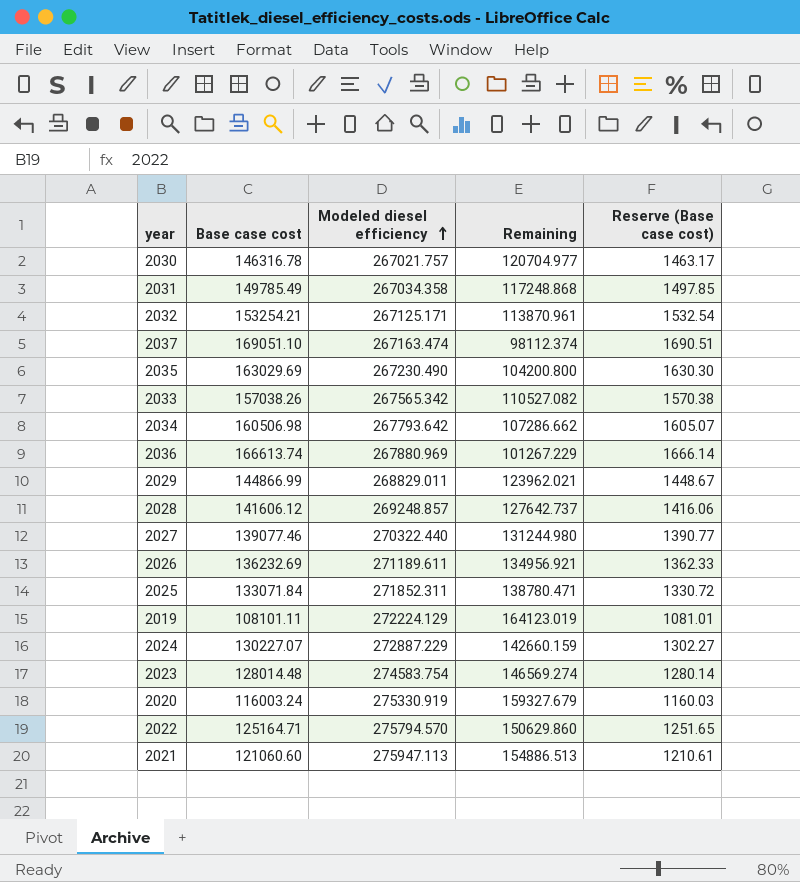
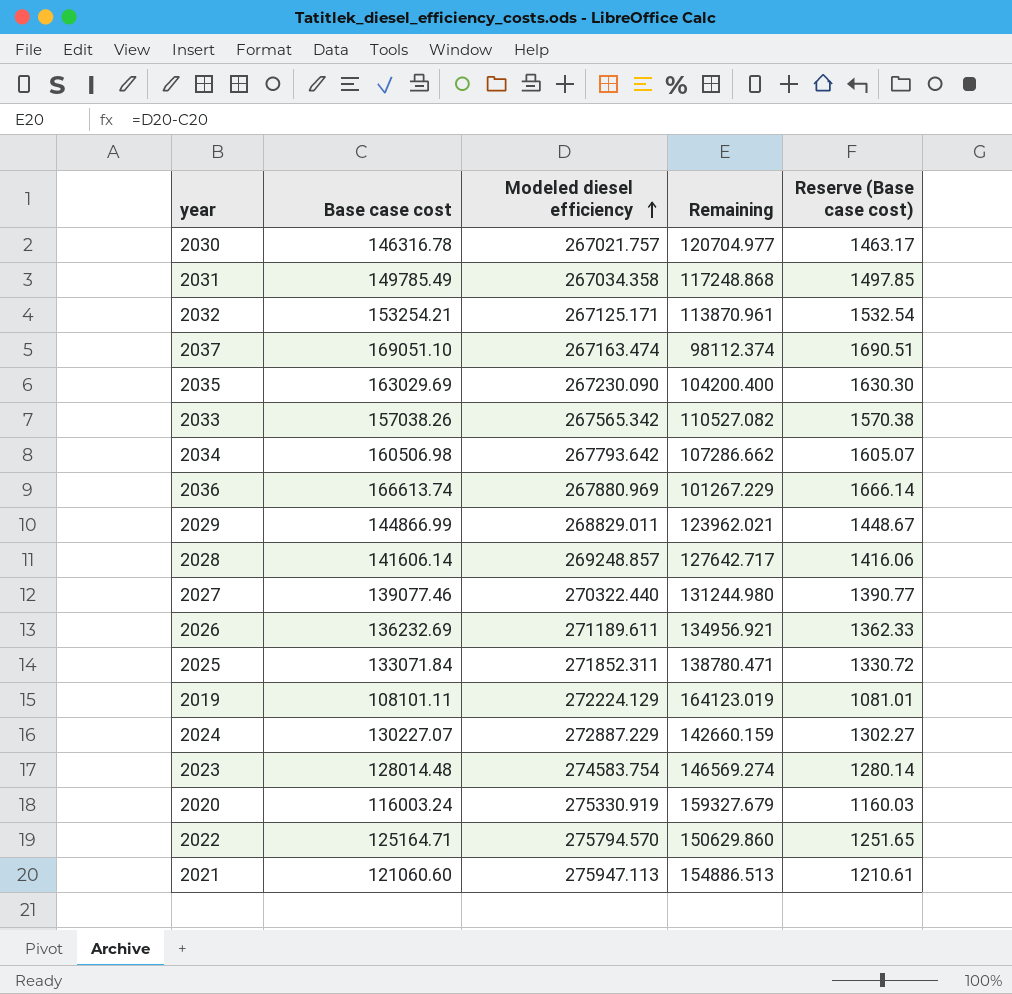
2035 | Modeled diesel efficiency: 267230.490 -> 267230.090
2035 | Remaining: 104200.800 -> 104200.400
2028 | Base case cost: 141606.12 -> 141606.14
2028 | Remaining: 127642.737 -> 127642.717

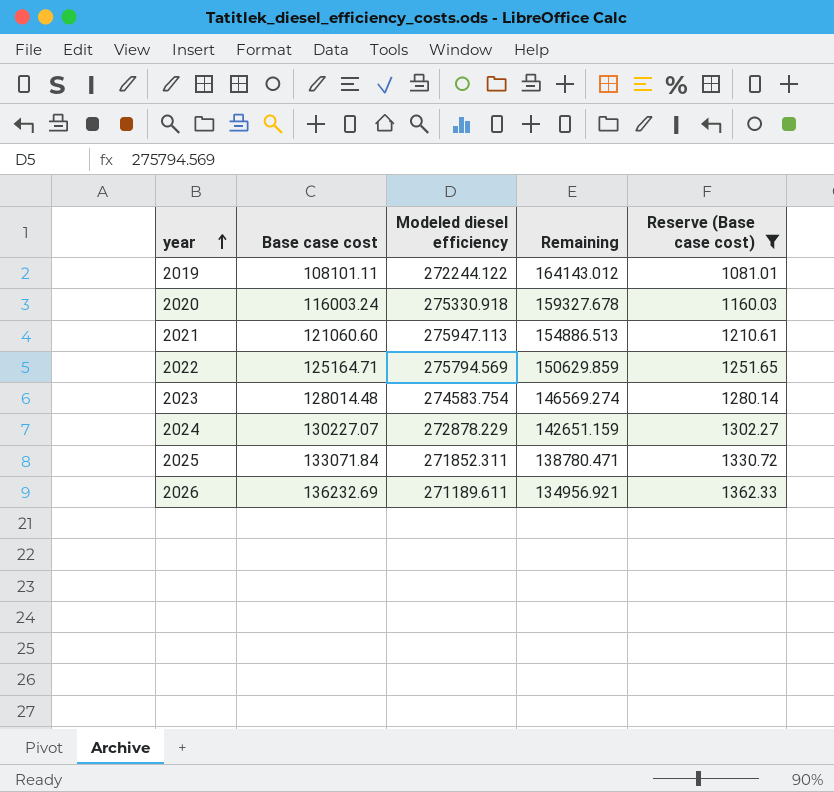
filter: none -> Reserve (Base case cost) <= 1362.33
row order: Modeled diesel efficiency ascending -> year ascending
2019 | Modeled diesel efficiency: 272224.129 -> 272244.122
2019 | Remaining: 164123.019 -> 164143.012
2020 | Modeled diesel efficiency: 275330.919 -> 275330.918
2020 | Remaining: 159327.679 -> 159327.678
2022 | Modeled diesel efficiency: 275794.570 -> 275794.569
2022 | Remaining: 150629.860 -> 150629.859
2024 | Modeled diesel efficiency: 272887.229 -> 272878.229
2024 | Remaining: 142660.159 -> 142651.159

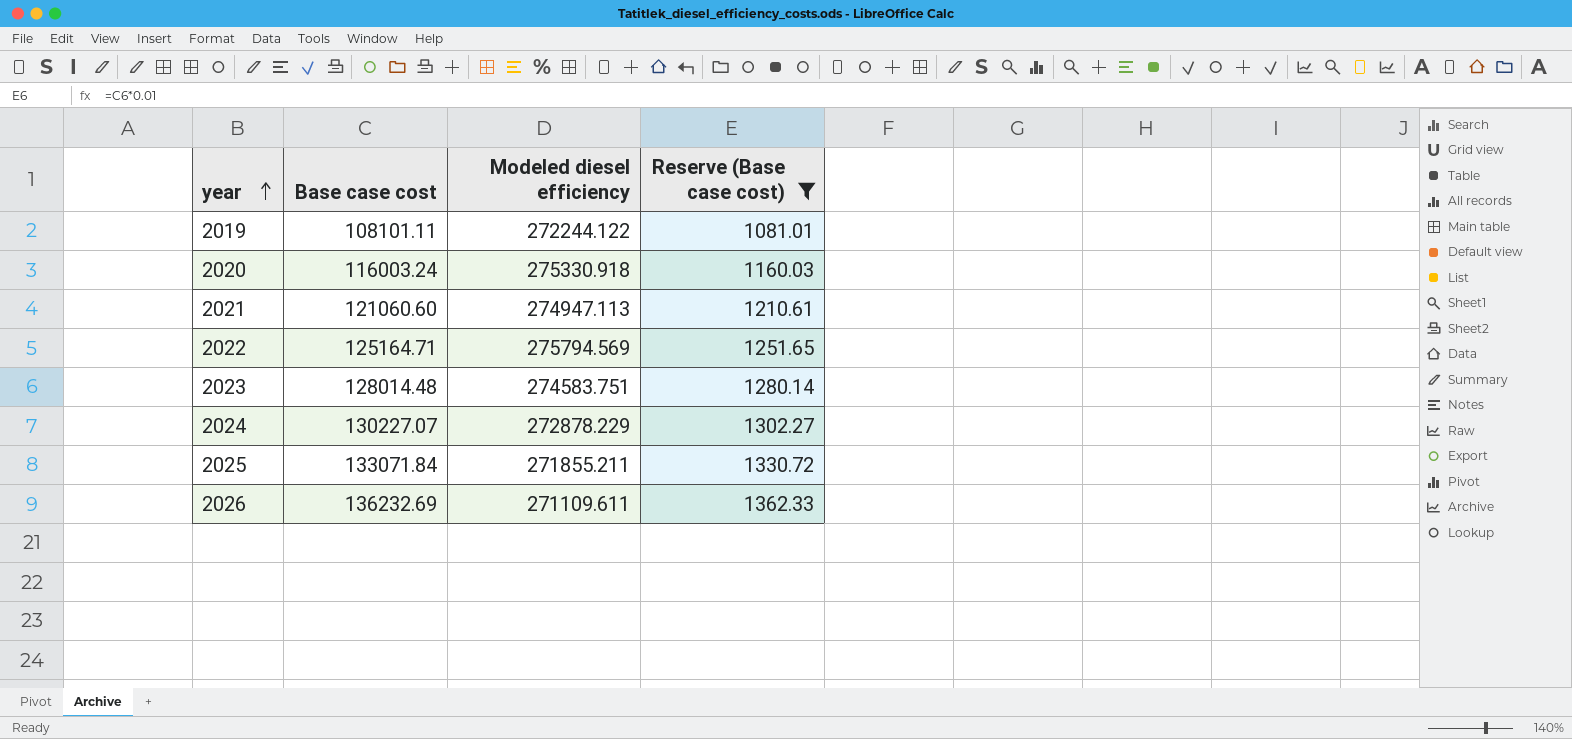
column Remaining | formula: [Modeled diesel efficiency] - [Base case cost] -> none
2021 | Modeled diesel efficiency: 275947.113 -> 274947.113
2023 | Modeled diesel efficiency: 274583.754 -> 274583.751
2025 | Modeled diesel efficiency: 271852.311 -> 271855.211
2026 | Modeled diesel efficiency: 271189.611 -> 271109.611

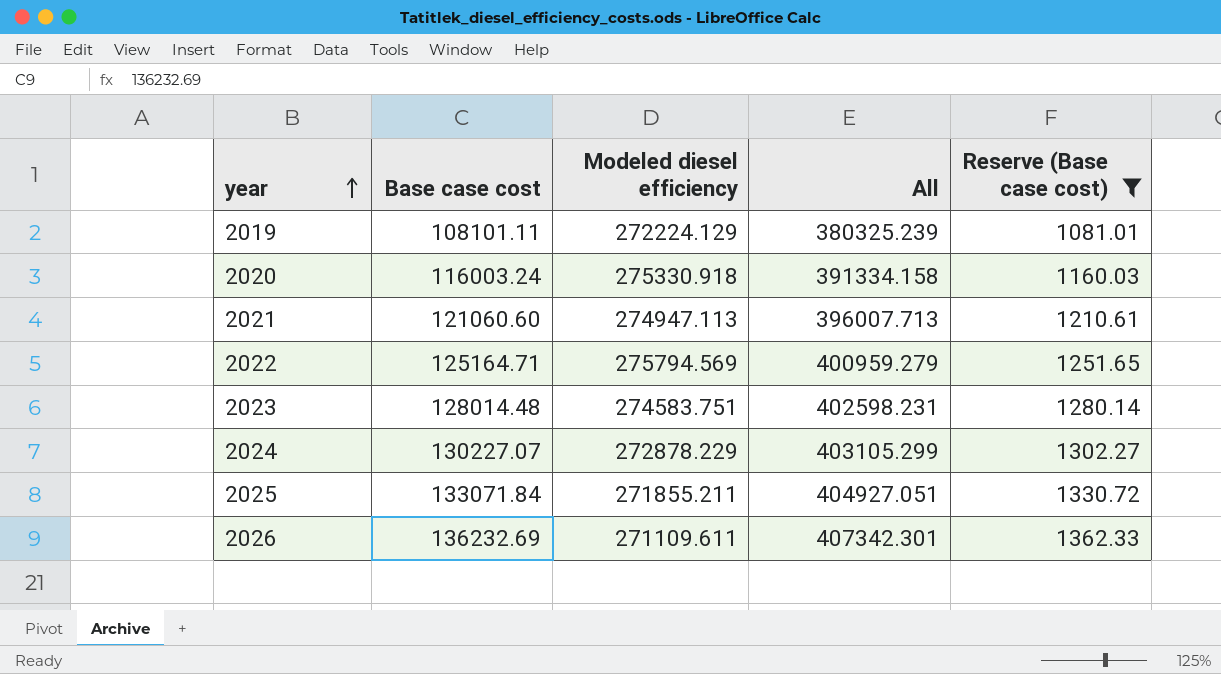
column All | formula: none -> [Base case cost] + [Modeled diesel efficiency]
2019 | Modeled diesel efficiency: 272244.122 -> 272224.129

